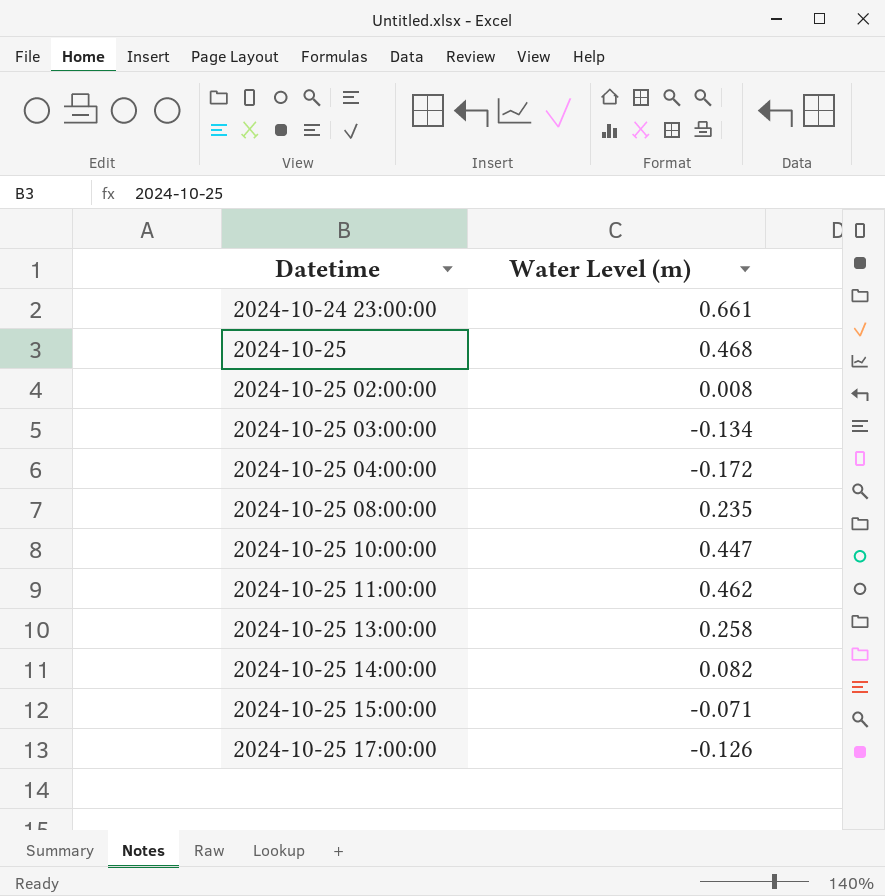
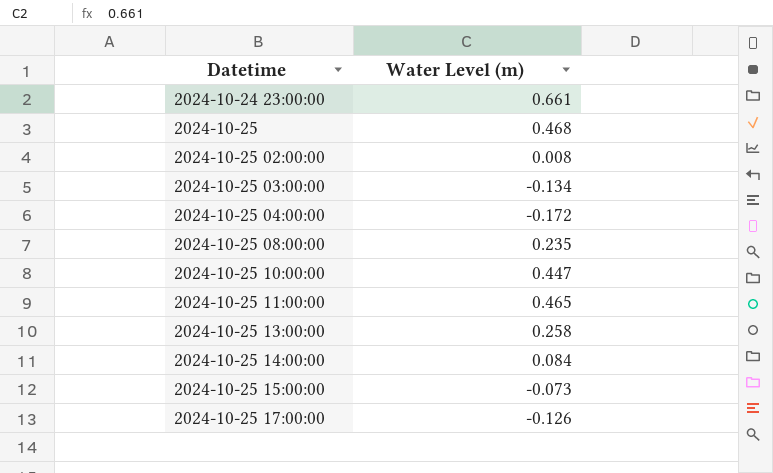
2024-10-25 11:00:00 | Water Level (m): 0.462 -> 0.465
2024-10-25 14:00:00 | Water Level (m): 0.082 -> 0.084
2024-10-25 15:00:00 | Water Level (m): -0.071 -> -0.073

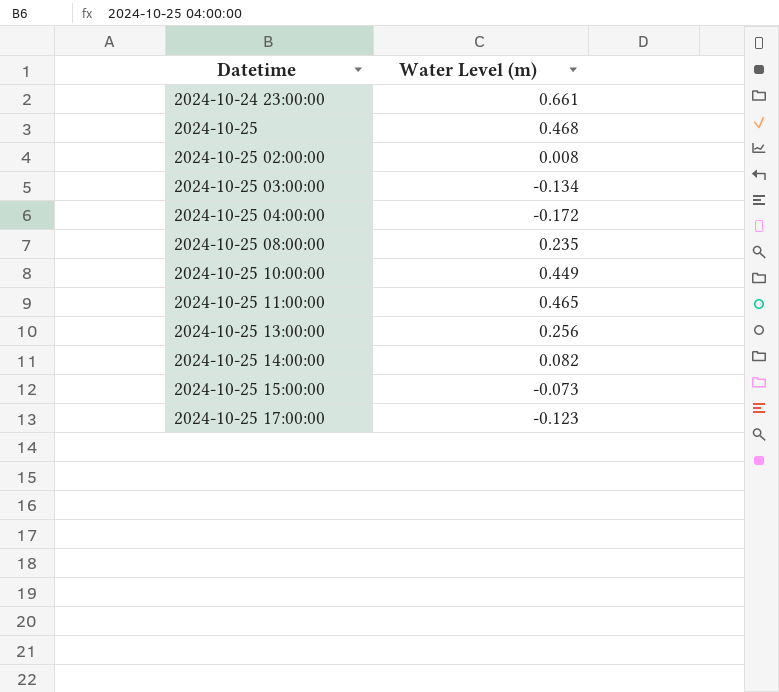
2024-10-25 10:00:00 | Water Level (m): 0.447 -> 0.449
2024-10-25 13:00:00 | Water Level (m): 0.258 -> 0.256
2024-10-25 14:00:00 | Water Level (m): 0.084 -> 0.082
2024-10-25 17:00:00 | Water Level (m): -0.126 -> -0.123

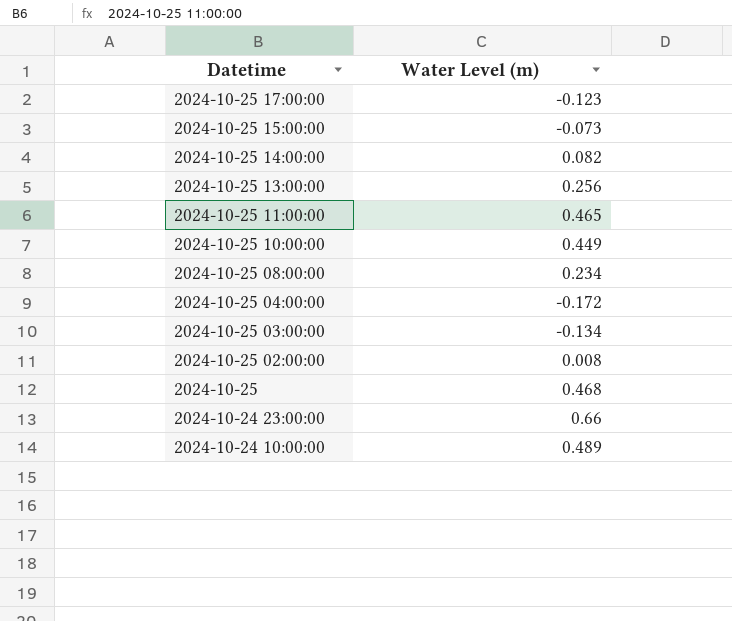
row order: Datetime ascending -> Datetime descending
2024-10-25 08:00:00 | Water Level (m): 0.235 -> 0.234
2024-10-24 23:00:00 | Water Level (m): 0.661 -> 0.66
row 2024-10-24 10:00:00: none -> 0.489

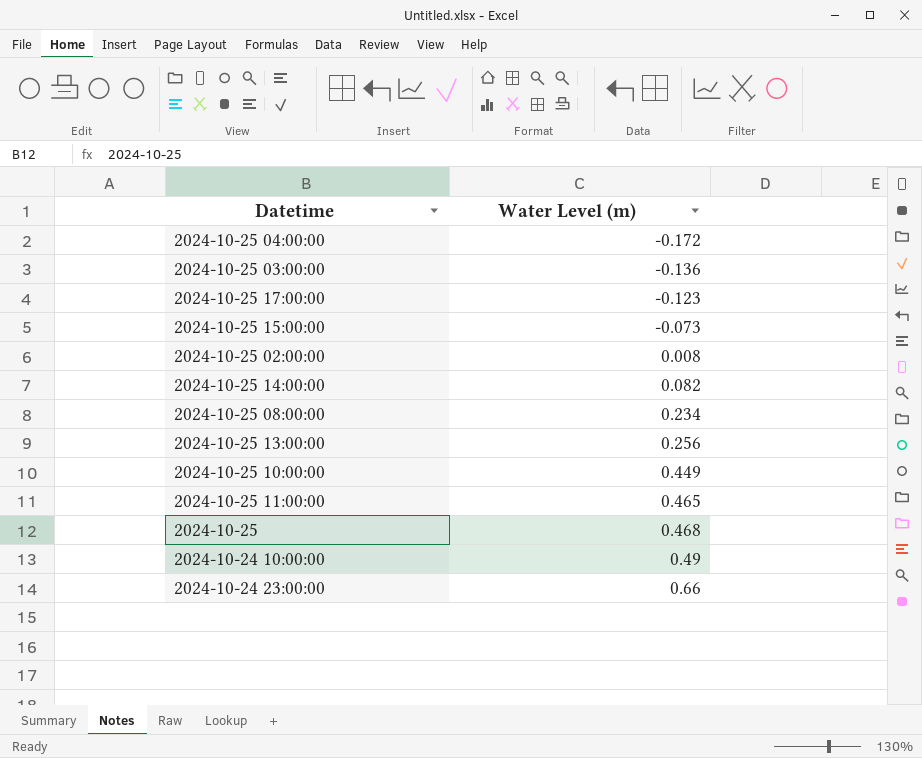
row order: Datetime descending -> Water Level (m) ascending
2024-10-25 03:00:00 | Water Level (m): -0.134 -> -0.136
2024-10-24 10:00:00 | Water Level (m): 0.489 -> 0.49

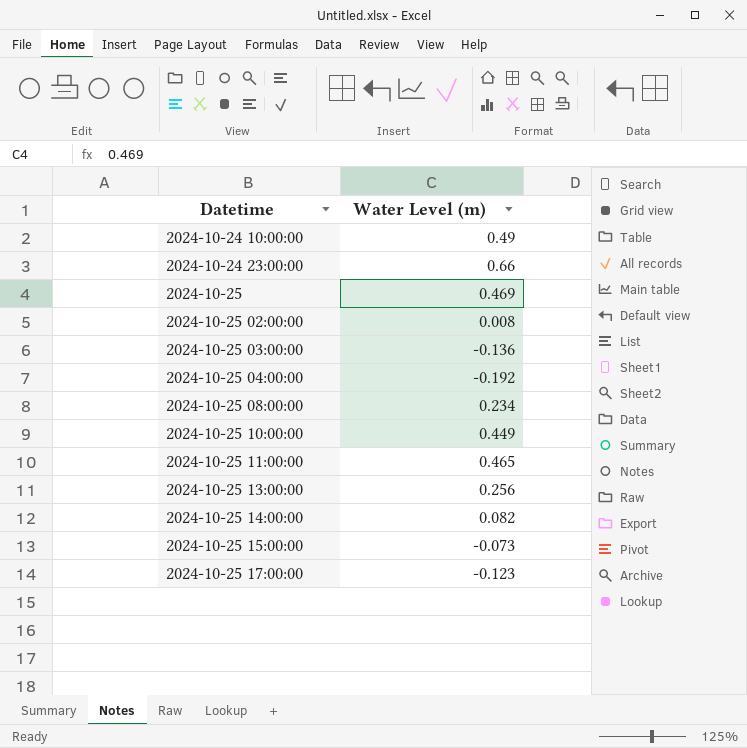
row order: Water Level (m) ascending -> Datetime ascending
2024-10-25 | Water Level (m): 0.468 -> 0.469
2024-10-25 04:00:00 | Water Level (m): -0.172 -> -0.192

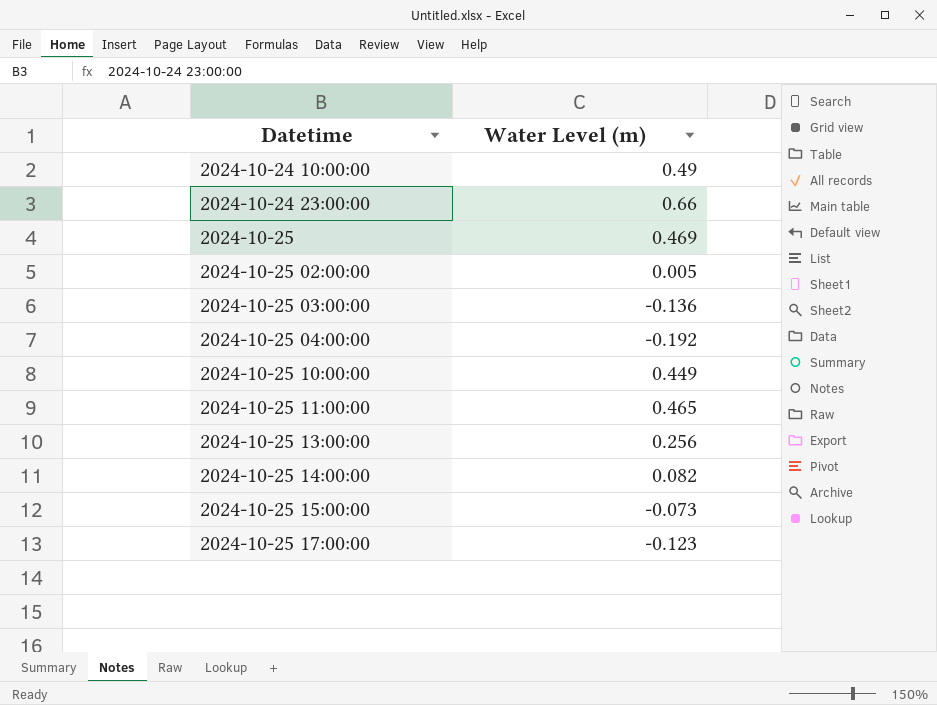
row 2024-10-25 08:00:00: 0.234 -> none
2024-10-25 02:00:00 | Water Level (m): 0.008 -> 0.005

